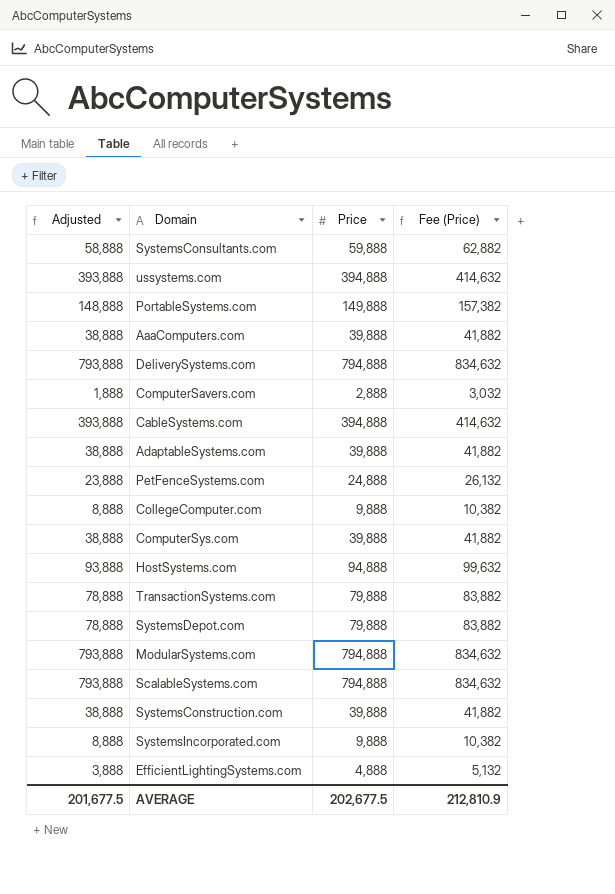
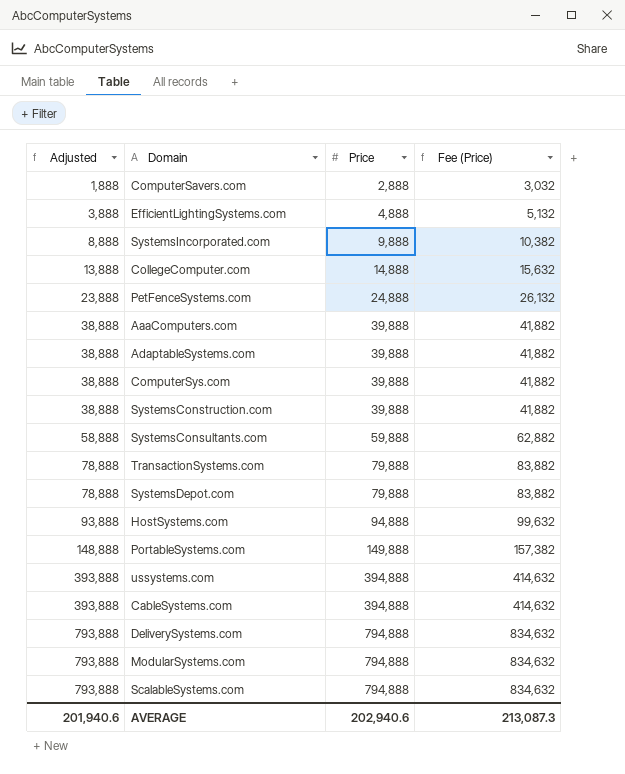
row order: none -> Adjusted ascending
CollegeComputer.com | Adjusted: 8,888 -> 13,888
CollegeComputer.com | Price: 9,888 -> 14,888
CollegeComputer.com | Fee (Price): 10,382 -> 15,632
AVERAGE | Adjusted: 201,677.5 -> 201,940.6
AVERAGE | Price: 202,677.5 -> 202,940.6
AVERAGE | Fee (Price): 212,810.9 -> 213,087.3

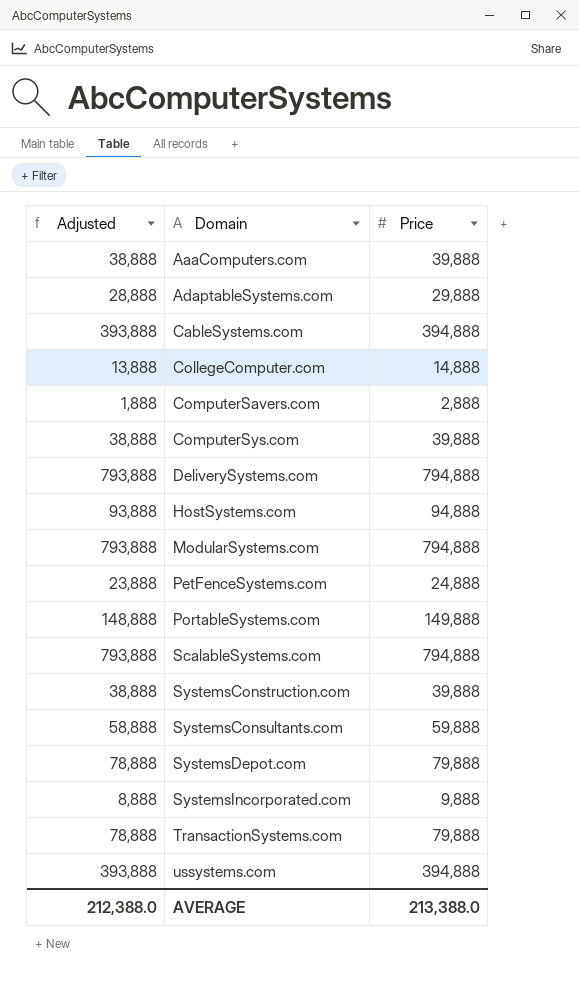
row order: Adjusted ascending -> Domain ascending
column Fee (Price) | formula: [Price] * 1.05 -> none
row EfficientLightingSystems.com: 3,888 | 4,888 | 5,132 -> none
AdaptableSystems.com | Adjusted: 38,888 -> 28,888
AdaptableSystems.com | Price: 39,888 -> 29,888
AVERAGE | Adjusted: 201,940.6 -> 212,388.0
AVERAGE | Price: 202,940.6 -> 213,388.0

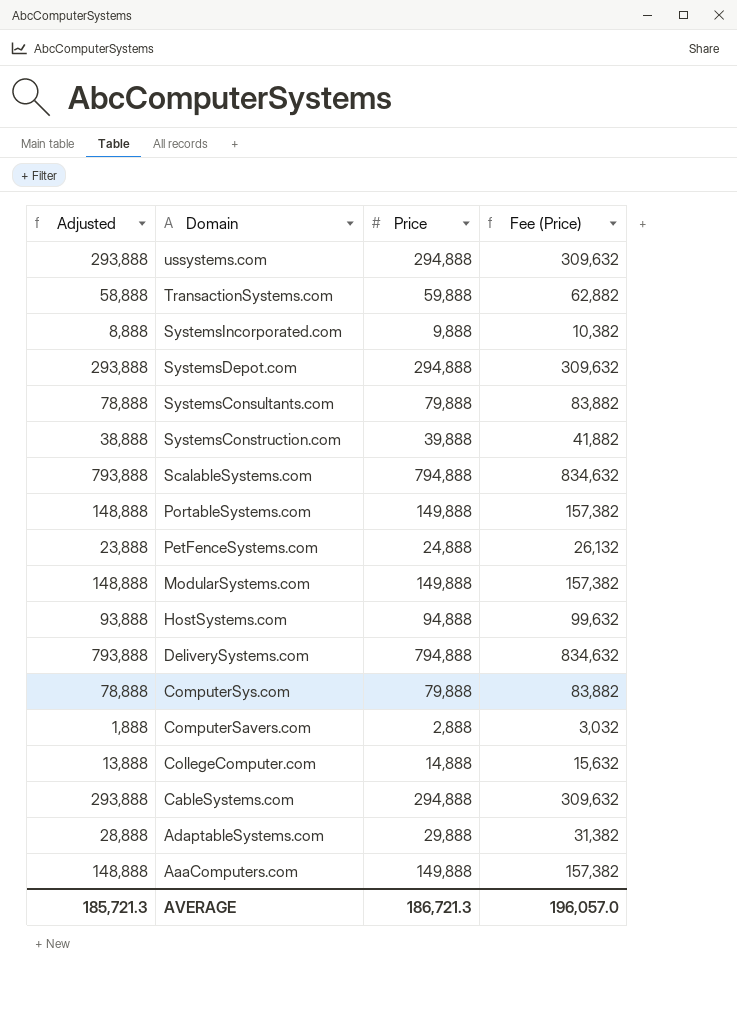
row order: Domain ascending -> Domain descending
column Fee (Price) | formula: none -> [Price] * 1.05
ussystems.com | Adjusted: 393,888 -> 293,888
ussystems.com | Price: 394,888 -> 294,888
TransactionSystems.com | Adjusted: 78,888 -> 58,888
TransactionSystems.com | Price: 79,888 -> 59,888
SystemsDepot.com | Adjusted: 78,888 -> 293,888
SystemsDepot.com | Price: 79,888 -> 294,888
SystemsConsultants.com | Adjusted: 58,888 -> 78,888
SystemsConsultants.com | Price: 59,888 -> 79,888
ModularSystems.com | Adjusted: 793,888 -> 148,888
ModularSystems.com | Price: 794,888 -> 149,888
ComputerSys.com | Adjusted: 38,888 -> 78,888
ComputerSys.com | Price: 39,888 -> 79,888
CableSystems.com | Adjusted: 393,888 -> 293,888
CableSystems.com | Price: 394,888 -> 294,888
AaaComputers.com | Adjusted: 38,888 -> 148,888
AaaComputers.com | Price: 39,888 -> 149,888
AVERAGE | Adjusted: 212,388.0 -> 185,721.3
AVERAGE | Price: 213,388.0 -> 186,721.3

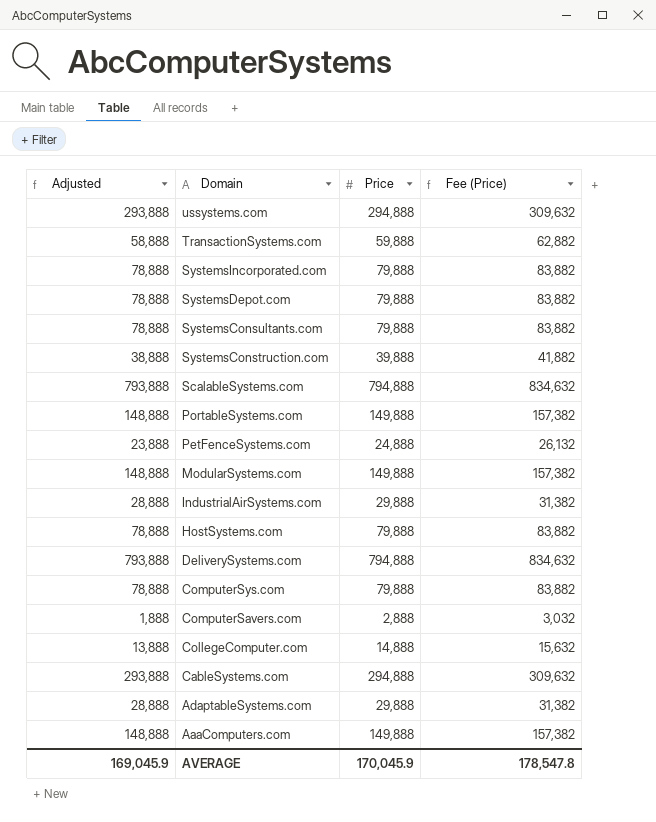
SystemsIncorporated.com | Adjusted: 8,888 -> 78,888
SystemsIncorporated.com | Price: 9,888 -> 79,888
SystemsIncorporated.com | Fee (Price): 10,382 -> 83,882
SystemsDepot.com | Adjusted: 293,888 -> 78,888
SystemsDepot.com | Price: 294,888 -> 79,888
SystemsDepot.com | Fee (Price): 309,632 -> 83,882
row IndustrialAirSystems.com: none -> 28,888 | 29,888 | 31,382
HostSystems.com | Adjusted: 93,888 -> 78,888
HostSystems.com | Price: 94,888 -> 79,888
HostSystems.com | Fee (Price): 99,632 -> 83,882
AVERAGE | Adjusted: 185,721.3 -> 169,045.9
AVERAGE | Price: 186,721.3 -> 170,045.9
AVERAGE | Fee (Price): 196,057.0 -> 178,547.8

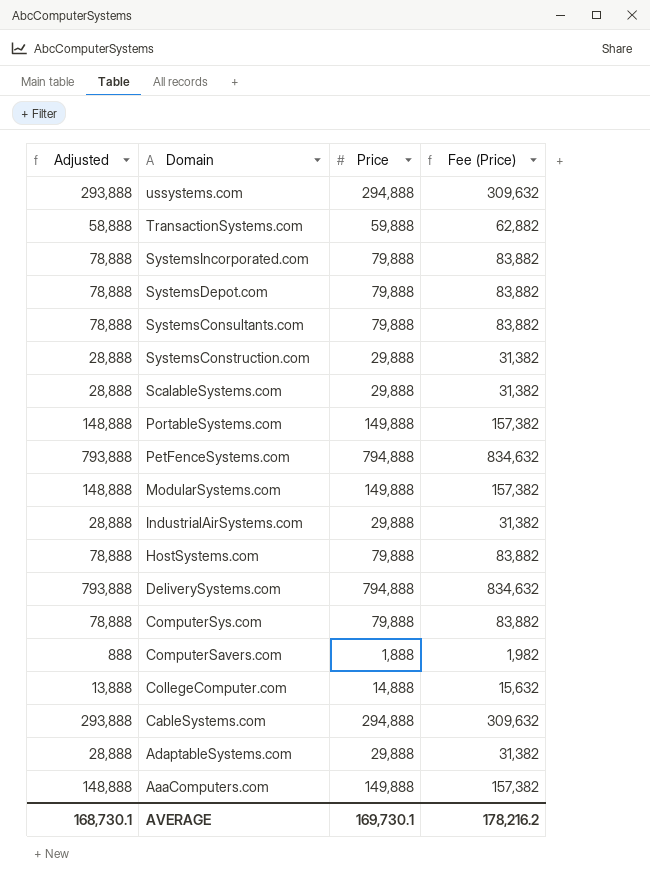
SystemsConstruction.com | Adjusted: 38,888 -> 28,888
SystemsConstruction.com | Price: 39,888 -> 29,888
SystemsConstruction.com | Fee (Price): 41,882 -> 31,382
ScalableSystems.com | Adjusted: 793,888 -> 28,888
ScalableSystems.com | Price: 794,888 -> 29,888
ScalableSystems.com | Fee (Price): 834,632 -> 31,382
PetFenceSystems.com | Adjusted: 23,888 -> 793,888
PetFenceSystems.com | Price: 24,888 -> 794,888
PetFenceSystems.com | Fee (Price): 26,132 -> 834,632
ComputerSavers.com | Adjusted: 1,888 -> 888
ComputerSavers.com | Price: 2,888 -> 1,888
ComputerSavers.com | Fee (Price): 3,032 -> 1,982
AVERAGE | Adjusted: 169,045.9 -> 168,730.1
AVERAGE | Price: 170,045.9 -> 169,730.1
AVERAGE | Fee (Price): 178,547.8 -> 178,216.2

